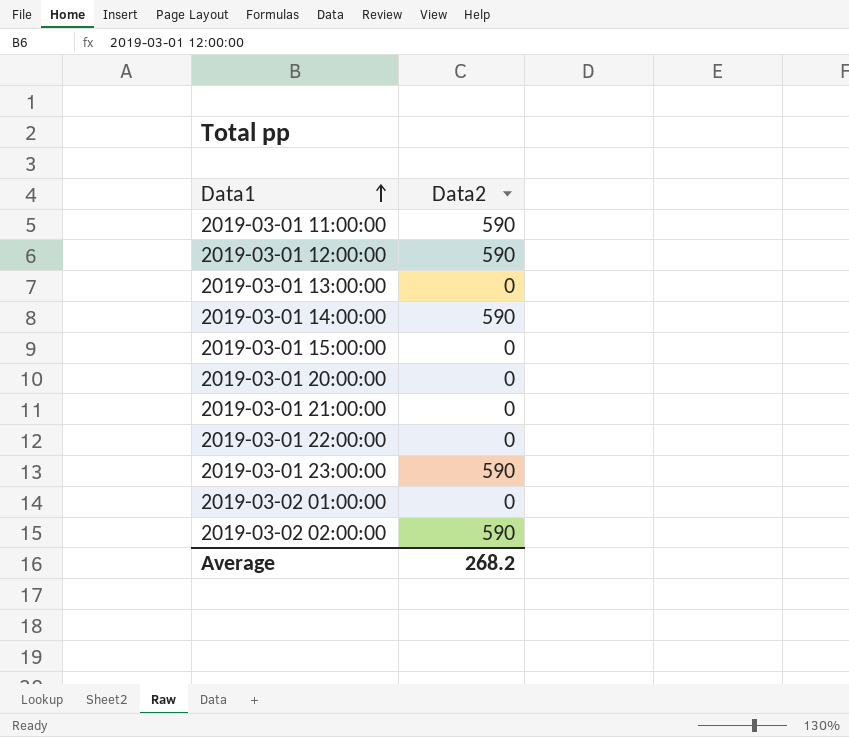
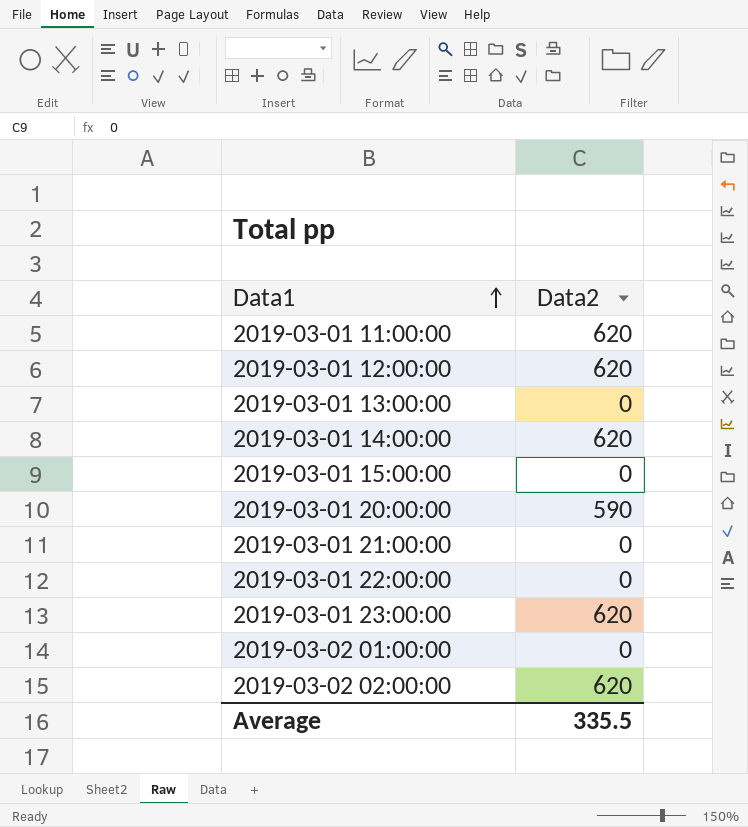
2019-03-01 11:00:00 | Data2: 590 -> 620
2019-03-01 12:00:00 | Data2: 590 -> 620
2019-03-01 14:00:00 | Data2: 590 -> 620
2019-03-01 20:00:00 | Data2: 0 -> 590
2019-03-01 23:00:00 | Data2: 590 -> 620
2019-03-02 02:00:00 | Data2: 590 -> 620
Average | Data2: 268.2 -> 335.5

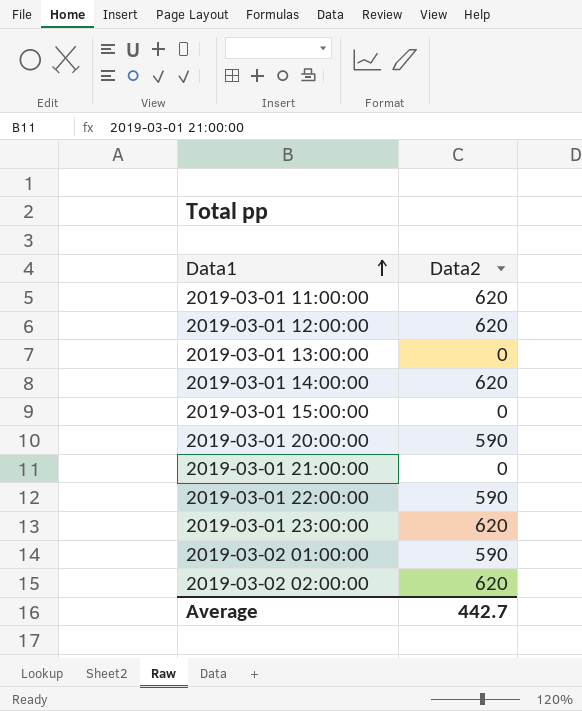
2019-03-01 22:00:00 | Data2: 0 -> 590
2019-03-02 01:00:00 | Data2: 0 -> 590
Average | Data2: 335.5 -> 442.7

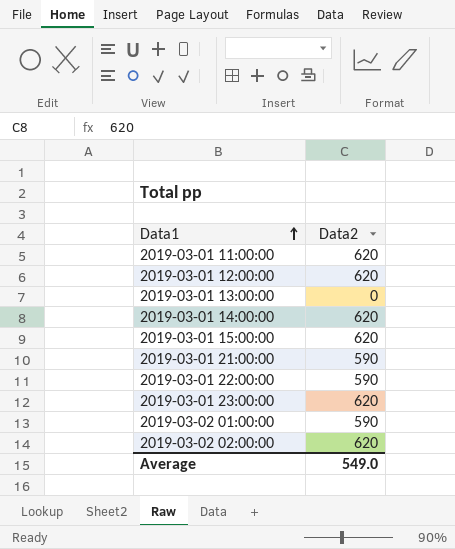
row 2019-03-01 20:00:00: 590 -> none
2019-03-01 15:00:00 | Data2: 0 -> 620
2019-03-01 21:00:00 | Data2: 0 -> 590
Average | Data2: 442.7 -> 549.0

